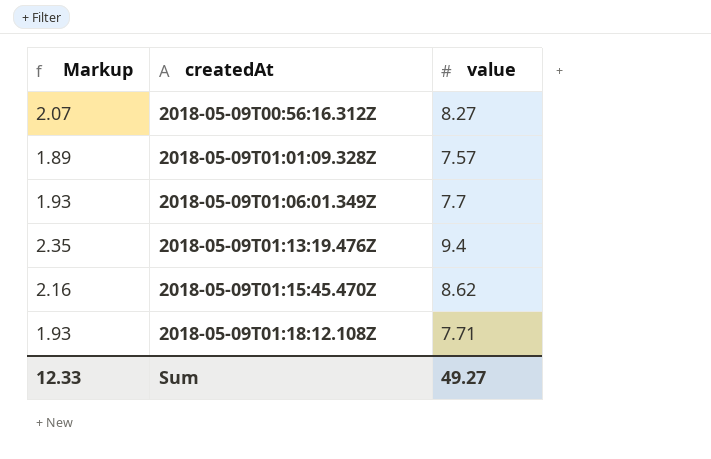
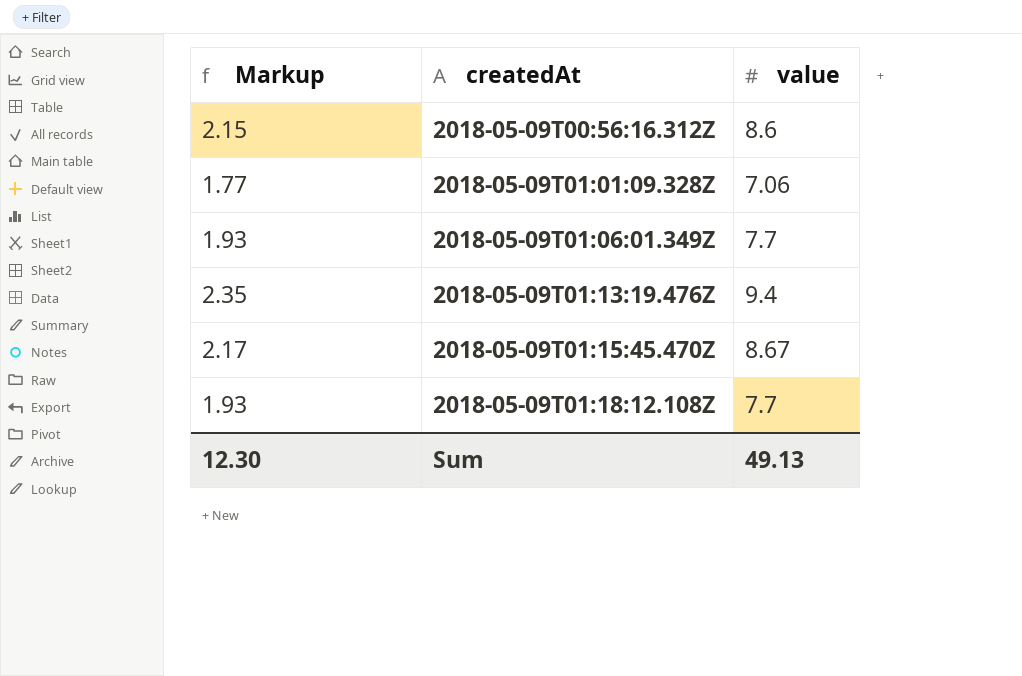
2018-05-09T00:56:16.312Z | Markup: 2.07 -> 2.15
2018-05-09T00:56:16.312Z | value: 8.27 -> 8.6
2018-05-09T01:01:09.328Z | Markup: 1.89 -> 1.77
2018-05-09T01:01:09.328Z | value: 7.57 -> 7.06
2018-05-09T01:15:45.470Z | Markup: 2.16 -> 2.17
2018-05-09T01:15:45.470Z | value: 8.62 -> 8.67
2018-05-09T01:18:12.108Z | value: 7.71 -> 7.7
Sum | Markup: 12.33 -> 12.30
Sum | value: 49.27 -> 49.13

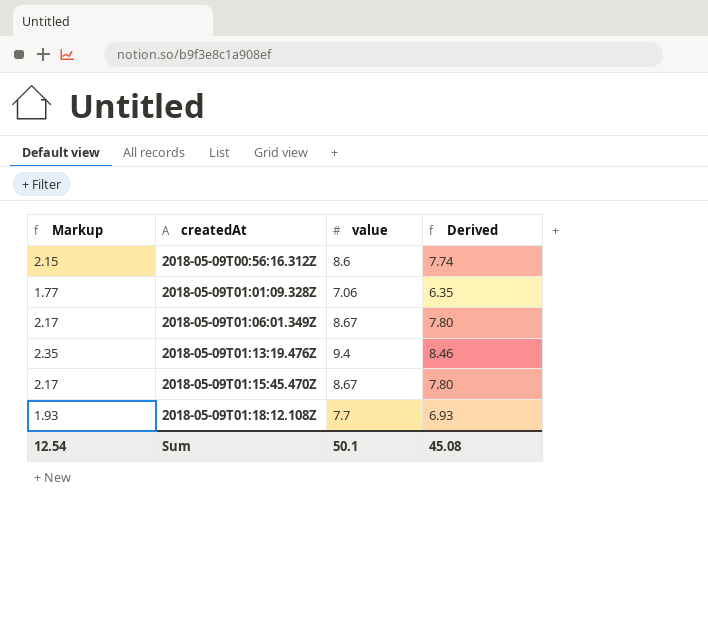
column Derived | formula: none -> [value] * 0.9
2018-05-09T01:06:01.349Z | Markup: 1.93 -> 2.17
2018-05-09T01:06:01.349Z | value: 7.7 -> 8.67
Sum | Markup: 12.30 -> 12.54
Sum | value: 49.13 -> 50.1

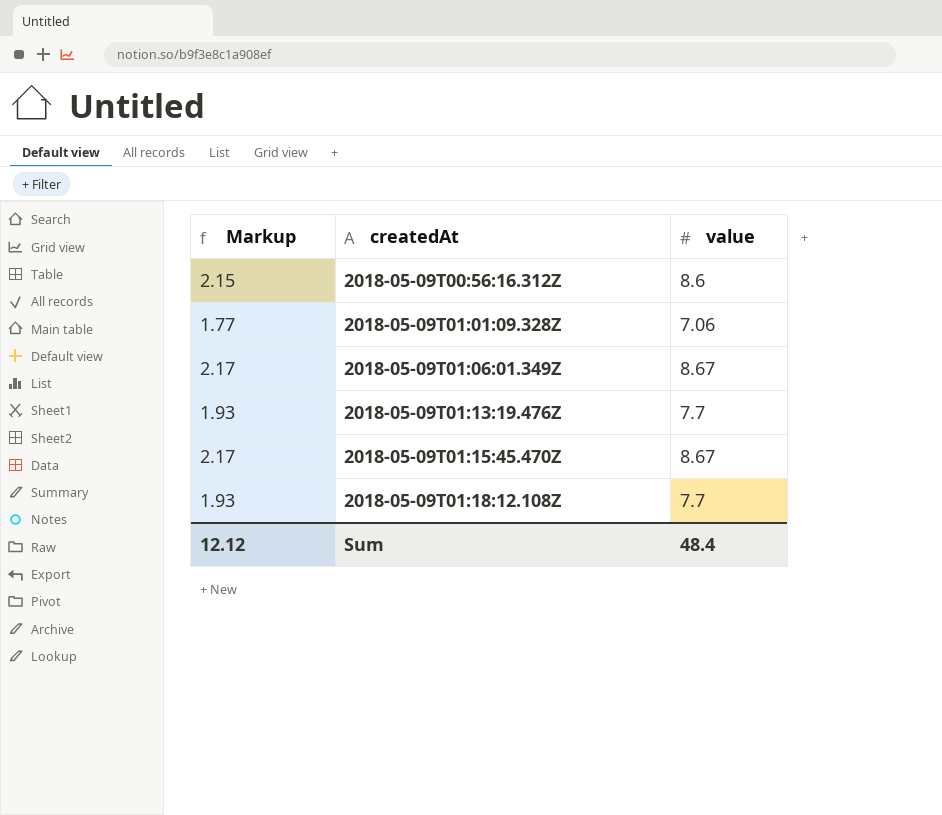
column Derived | formula: [value] * 0.9 -> none
2018-05-09T01:13:19.476Z | Markup: 2.35 -> 1.93
2018-05-09T01:13:19.476Z | value: 9.4 -> 7.7
Sum | Markup: 12.54 -> 12.12
Sum | value: 50.1 -> 48.4

